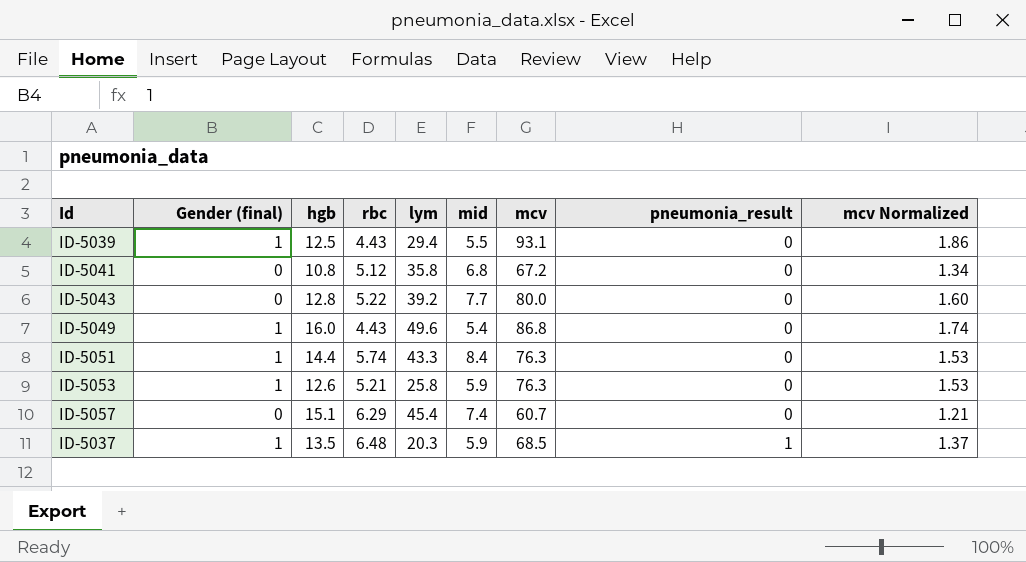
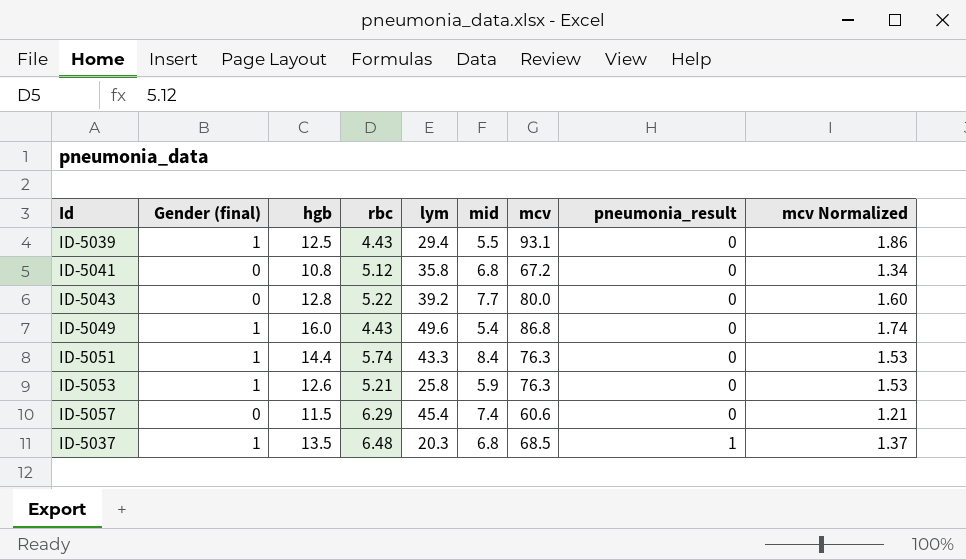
ID-5057 | hgb: 15.1 -> 11.5
ID-5057 | mcv: 60.7 -> 60.6
ID-5037 | mid: 5.9 -> 6.8

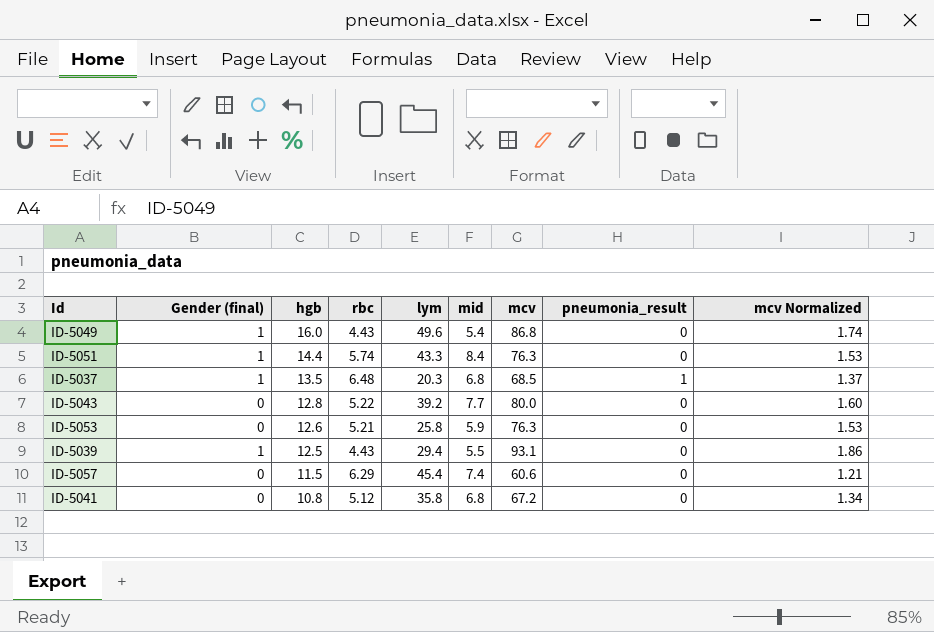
row order: pneumonia_result ascending -> hgb descending
ID-5053 | Gender (final): 1 -> 0

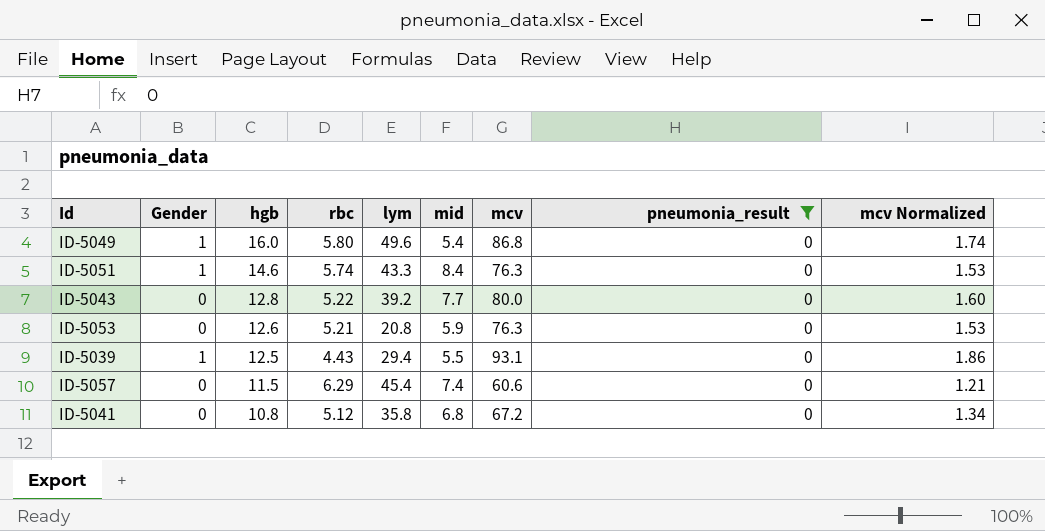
filter: none -> pneumonia_result = 0
column name: Gender (final) -> Gender
ID-5049 | rbc: 4.43 -> 5.80
ID-5051 | hgb: 14.4 -> 14.6
ID-5053 | lym: 25.8 -> 20.8

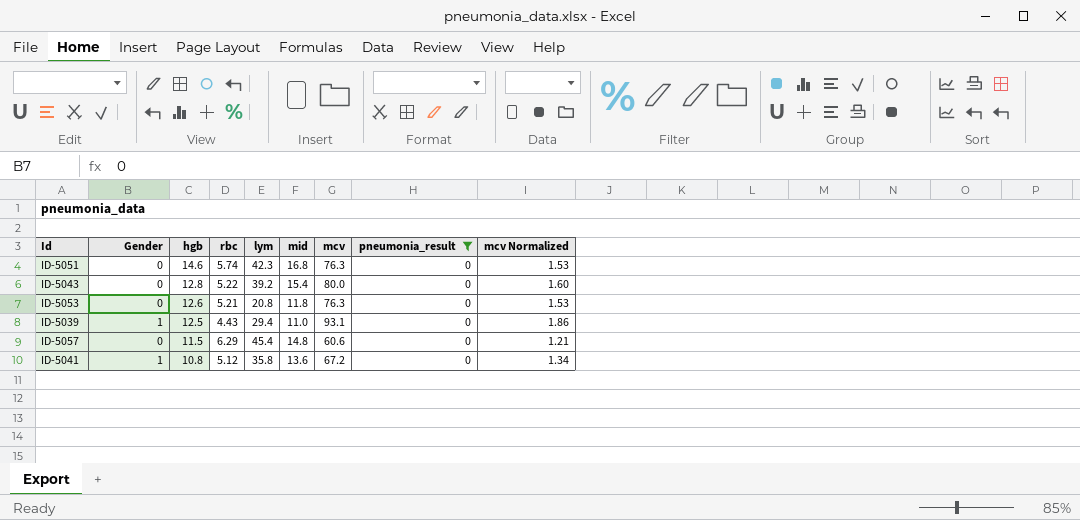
row ID-5049: 1 | 16.0 | 5.80 | 49.6 | 5.4 | 86.8 | 0 | 1.74 -> none
ID-5051 | Gender: 1 -> 0
ID-5051 | lym: 43.3 -> 42.3
ID-5051 | mid: 8.4 -> 16.8
ID-5043 | mid: 7.7 -> 15.4
ID-5053 | mid: 5.9 -> 11.8
ID-5039 | mid: 5.5 -> 11.0
ID-5057 | mid: 7.4 -> 14.8
ID-5041 | Gender: 0 -> 1
ID-5041 | mid: 6.8 -> 13.6

